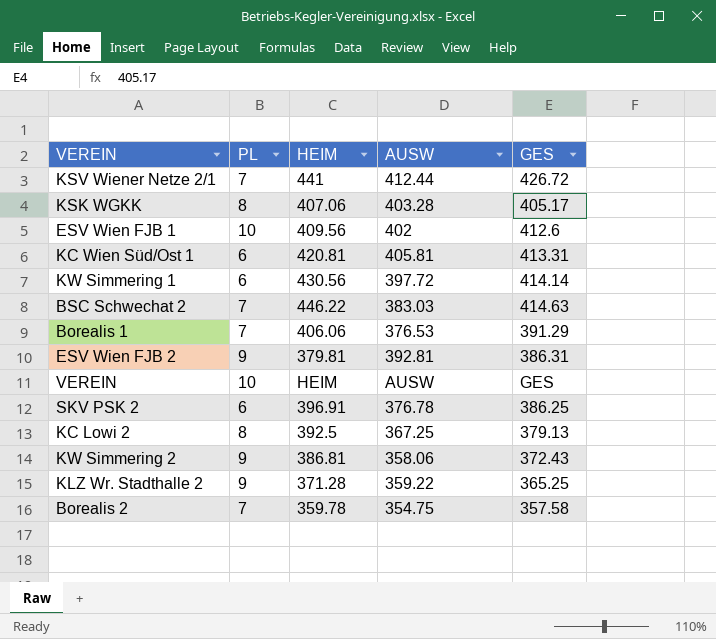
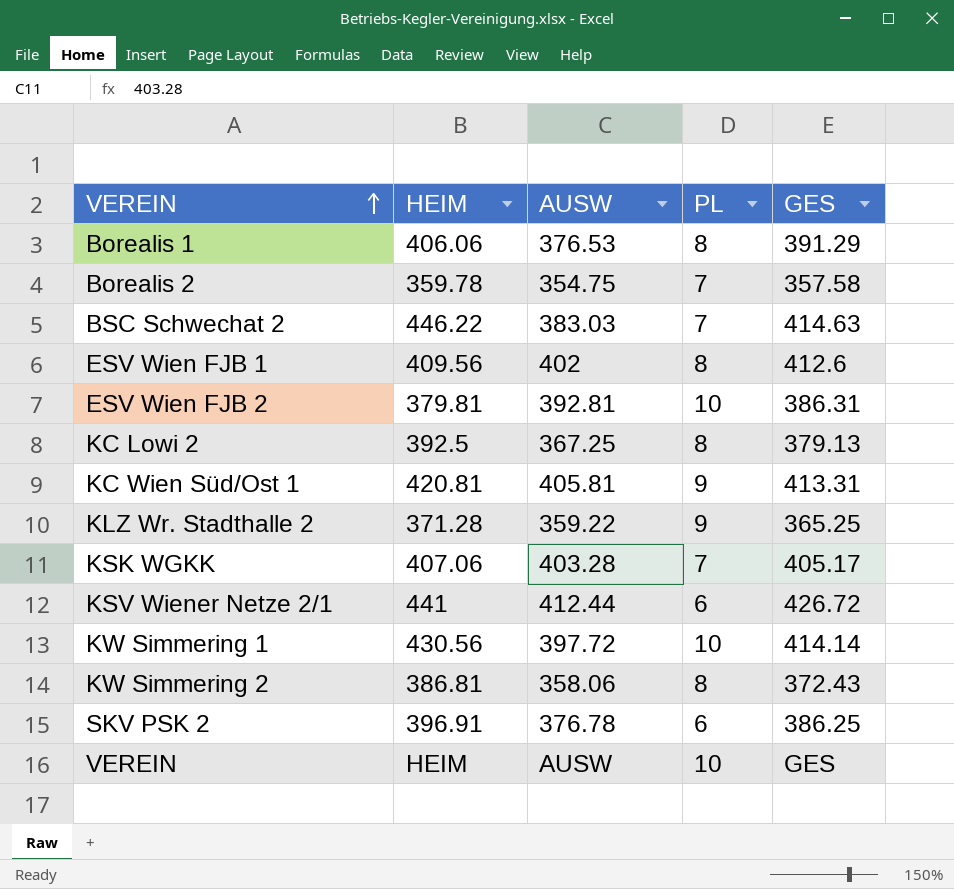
row order: none -> VEREIN ascending
column PL | position: 2 -> 4
Borealis 1 | PL: 7 -> 8
ESV Wien FJB 1 | PL: 10 -> 8
ESV Wien FJB 2 | PL: 9 -> 10
KC Wien Süd/Ost 1 | PL: 6 -> 9
KSK WGKK | PL: 8 -> 7
KSV Wiener Netze 2/1 | PL: 7 -> 6
KW Simmering 1 | PL: 6 -> 10
KW Simmering 2 | PL: 9 -> 8

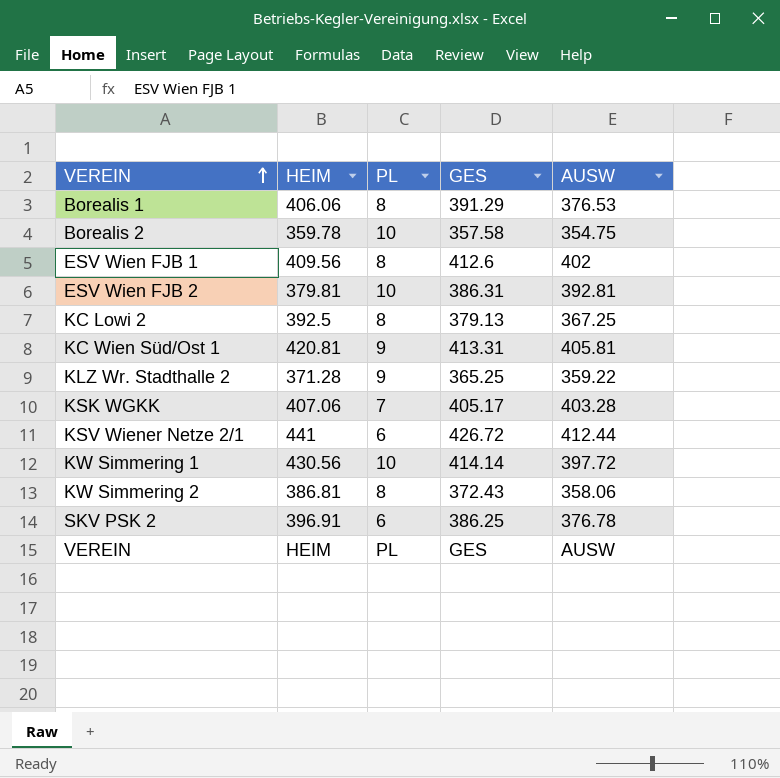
column AUSW | position: 3 -> 5
row BSC Schwechat 2: 446.22 | 383.03 | 7 | 414.63 -> none
Borealis 2 | PL: 7 -> 10
VEREIN | PL: 10 -> PL

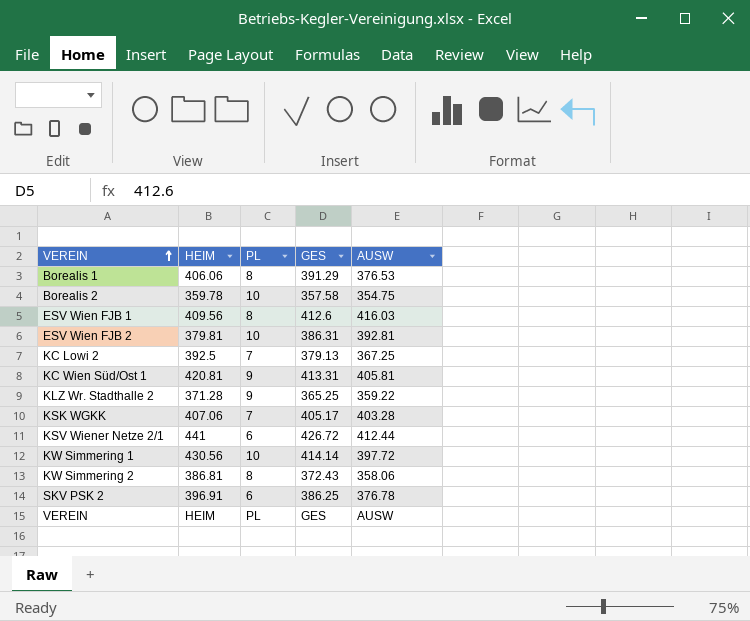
ESV Wien FJB 1 | AUSW: 402 -> 416.03
KC Lowi 2 | PL: 8 -> 7

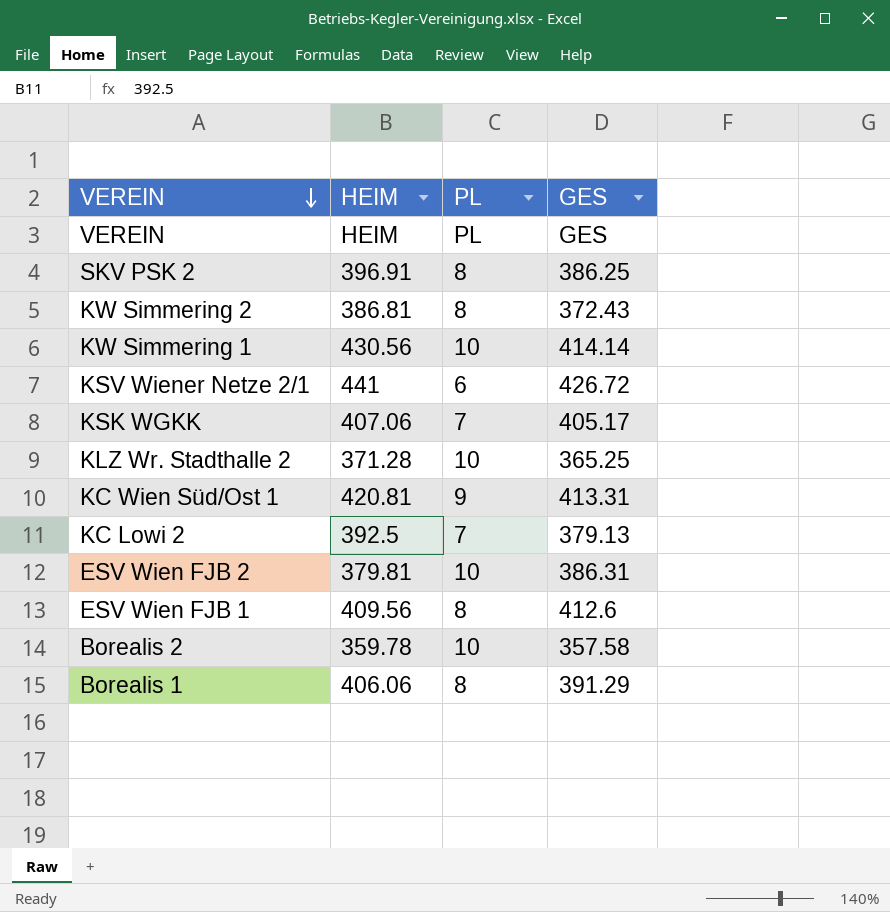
row order: VEREIN ascending -> VEREIN descending
column AUSW | position: 5 -> none
SKV PSK 2 | PL: 6 -> 8
KLZ Wr. Stadthalle 2 | PL: 9 -> 10

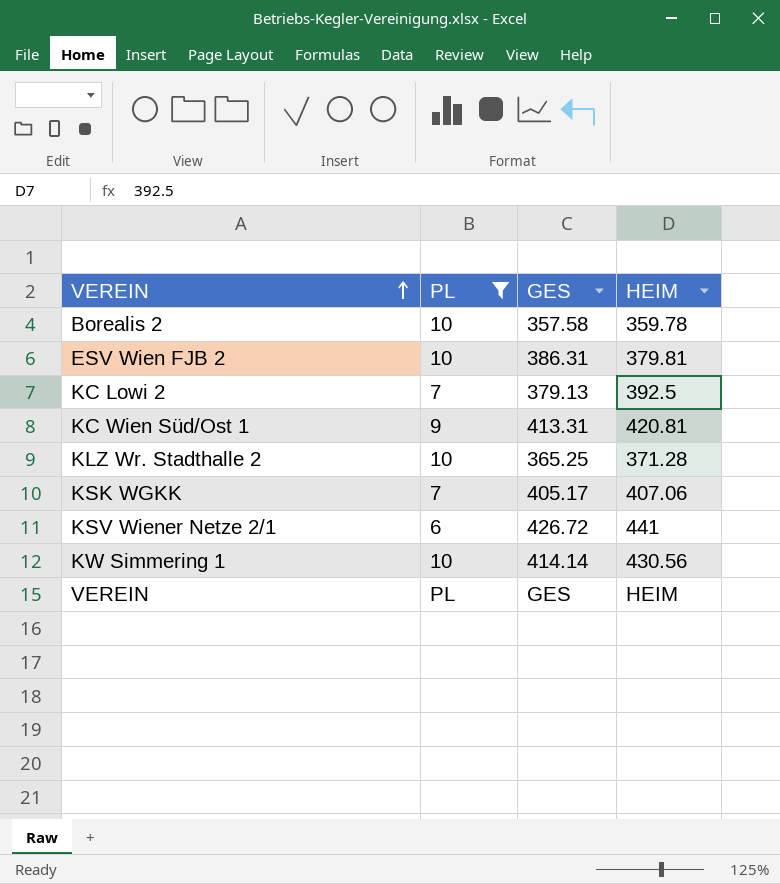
filter: none -> PL != 8
row order: VEREIN descending -> VEREIN ascending
column HEIM | position: 2 -> 4

